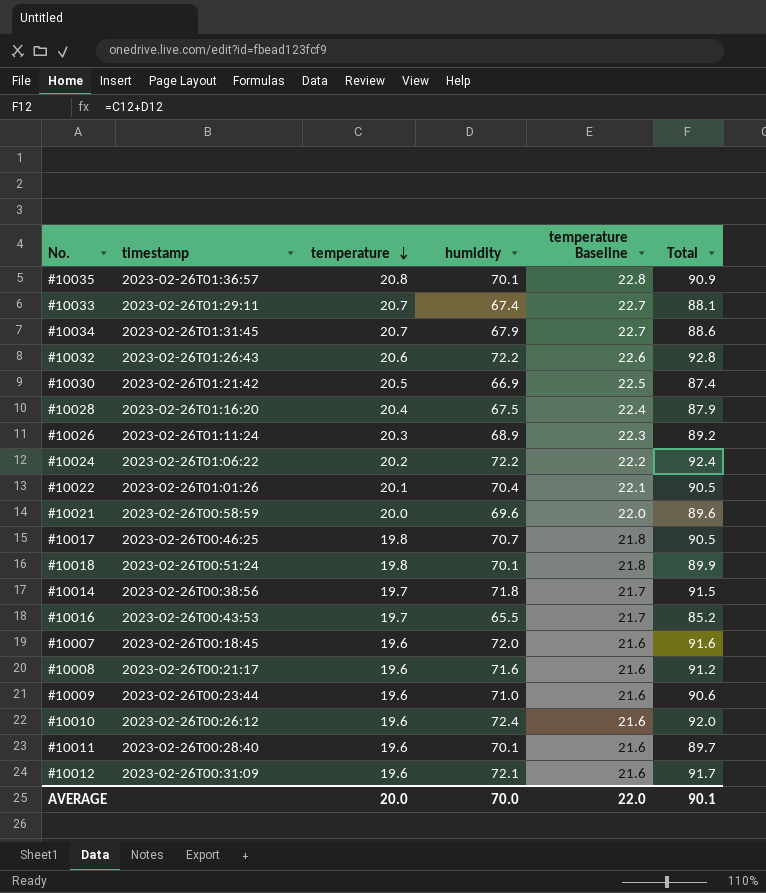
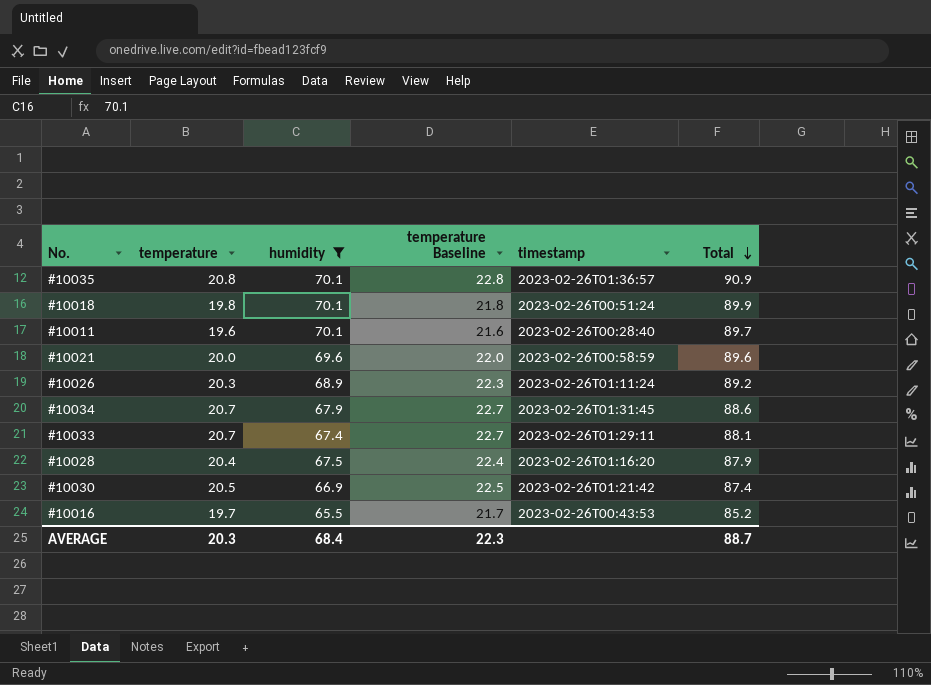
filter: none -> humidity <= 70.1
row order: temperature descending -> Total descending
column timestamp | position: 2 -> 5
AVERAGE | temperature: 20.0 -> 20.3
AVERAGE | humidity: 70.0 -> 68.4
AVERAGE | temperature Baseline: 22.0 -> 22.3
AVERAGE | Total: 90.1 -> 88.7

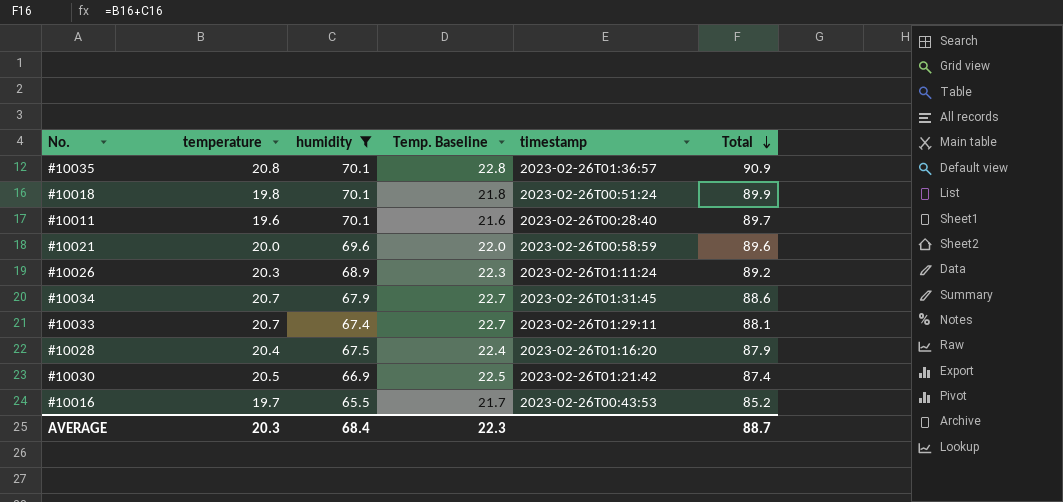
column name: temperature Baseline -> Temp. Baseline

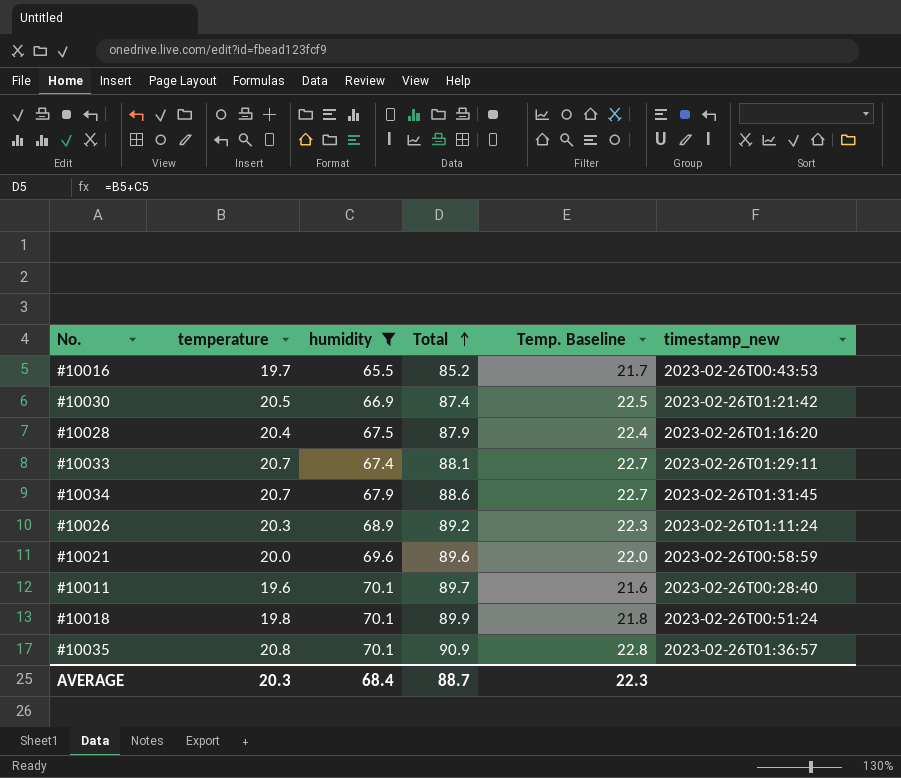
row order: Total descending -> Total ascending
column Total | position: 6 -> 4
column name: timestamp -> timestamp_new

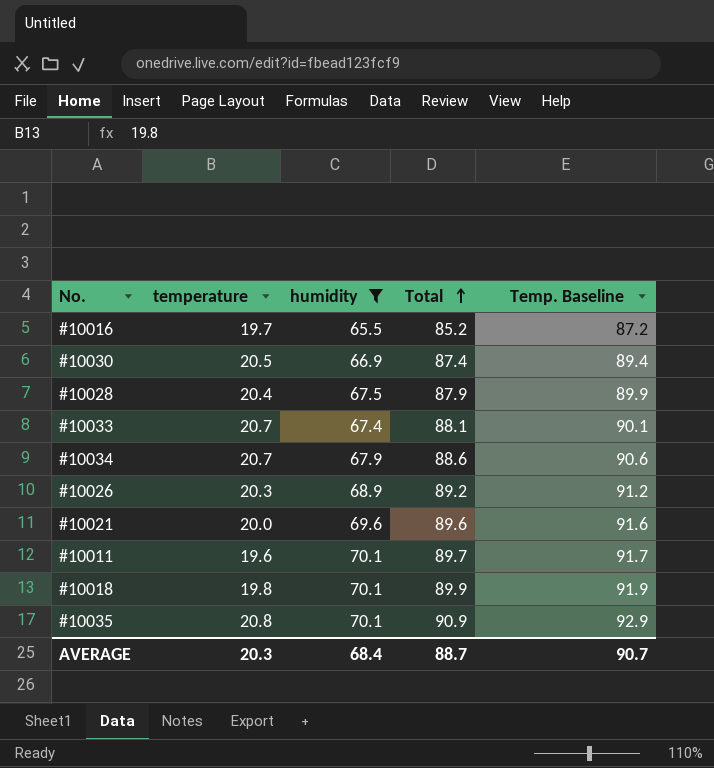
column timestamp_new | position: 6 -> none
column Temp. Baseline | formula: [temperature] + 2 -> [Total] + 2
AVERAGE | Temp. Baseline: 22.3 -> 90.7

